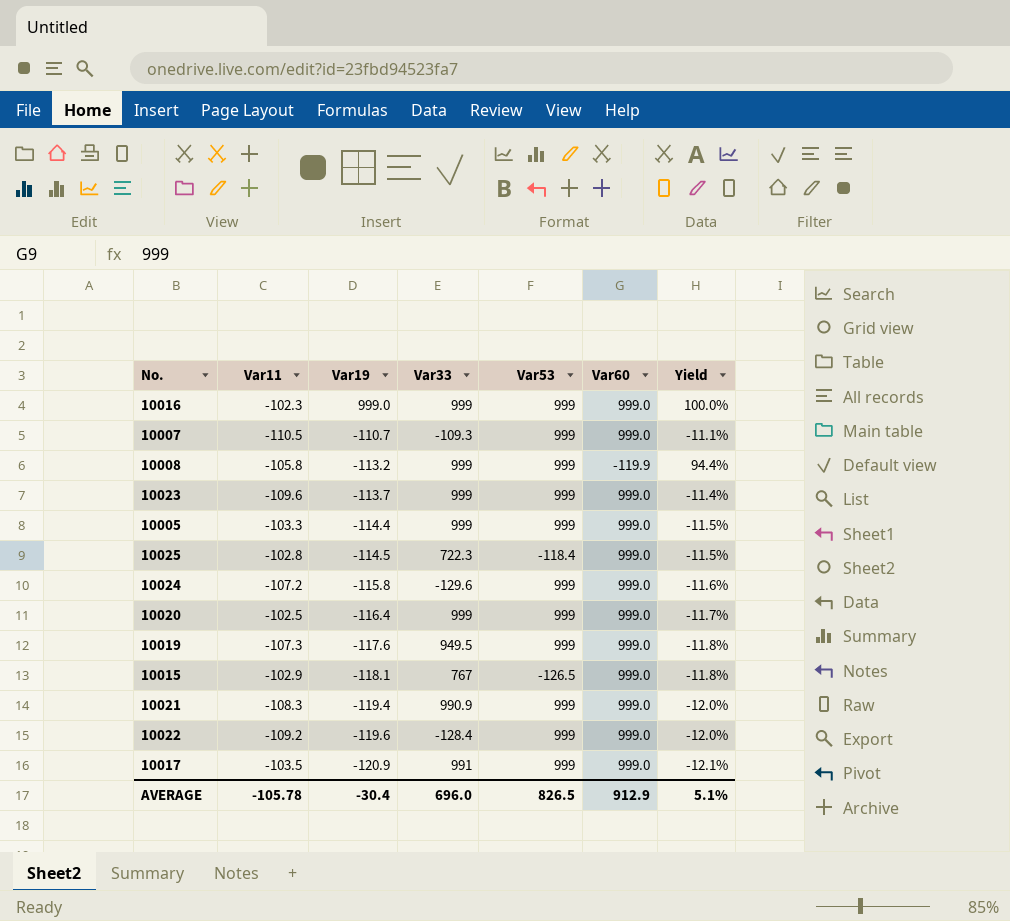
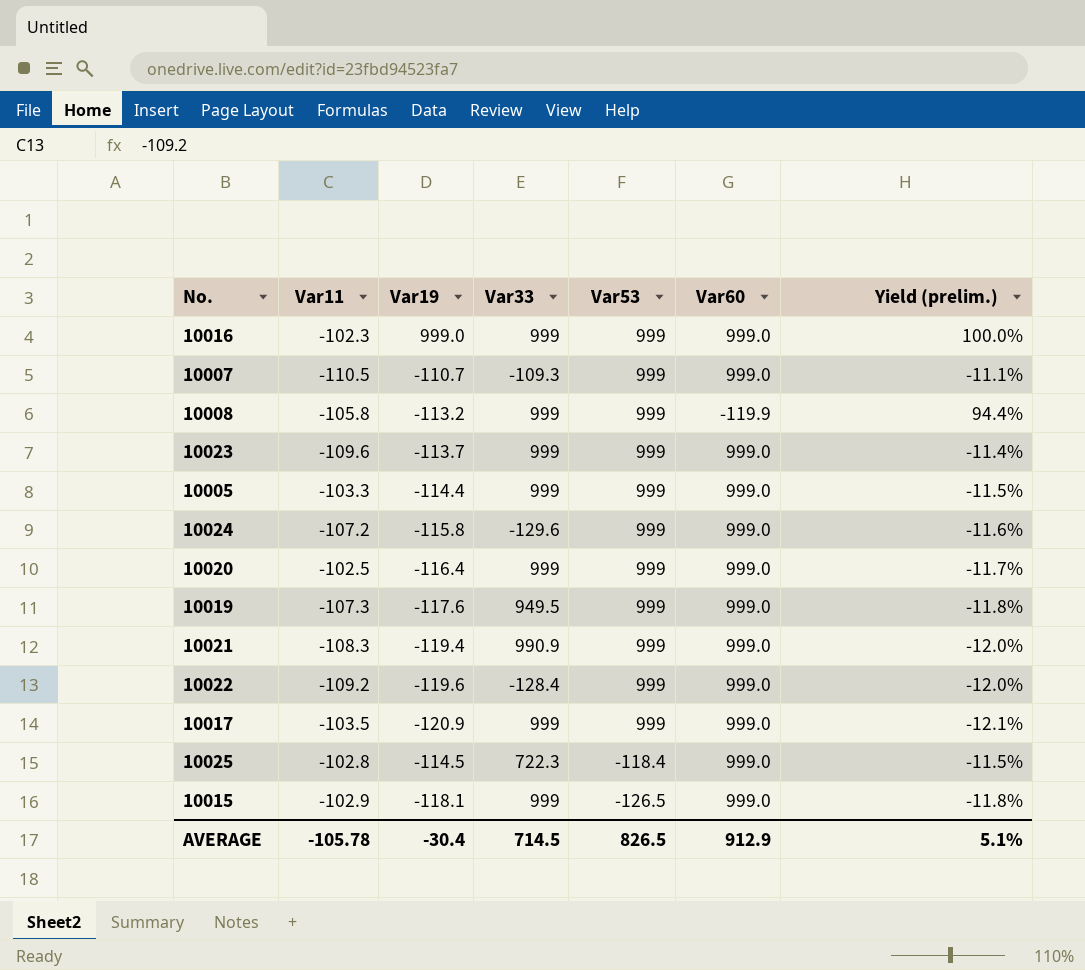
row order: Var19 descending -> Var53 descending
column name: Yield -> Yield (prelim.)
10017 | Var33: 991 -> 999
10015 | Var33: 767 -> 999
AVERAGE | Var33: 696.0 -> 714.5

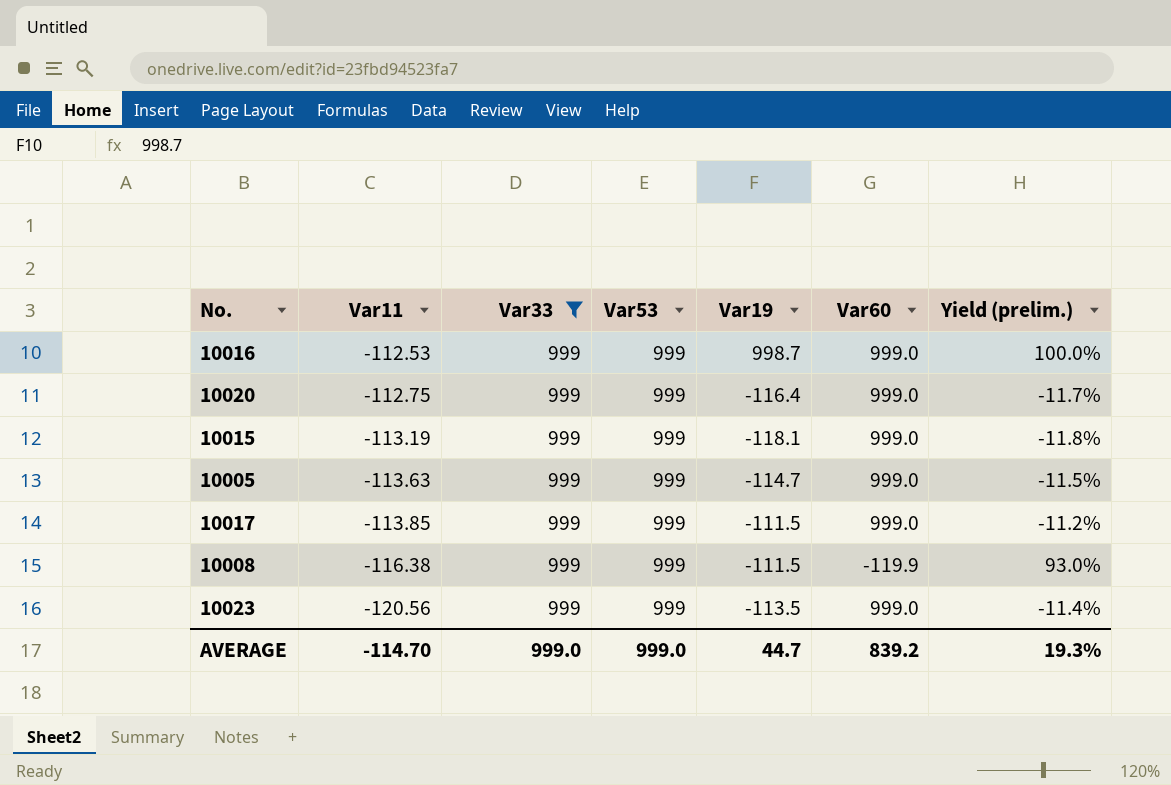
filter: none -> Var33 = 999
row order: Var53 descending -> Var11 descending
column Var19 | position: 3 -> 5
10016 | Var11: -102.3 -> -112.53
10016 | Var19: 999.0 -> 998.7
10020 | Var11: -102.5 -> -112.75
10015 | Var11: -102.9 -> -113.19
10015 | Var53: -126.5 -> 999
10005 | Var11: -103.3 -> -113.63
10005 | Var19: -114.4 -> -114.7
10017 | Var11: -103.5 -> -113.85
10017 | Var19: -120.9 -> -111.5
10017 | Yield (prelim.): -12.1% -> -11.2%
10008 | Var11: -105.8 -> -116.38
10008 | Var19: -113.2 -> -111.5
10008 | Yield (prelim.): 94.4% -> 93.0%
10023 | Var11: -109.6 -> -120.56
10023 | Var19: -113.7 -> -113.5
AVERAGE | Var11: -105.78 -> -114.70
AVERAGE | Var33: 714.5 -> 999.0
AVERAGE | Var53: 826.5 -> 999.0
AVERAGE | Var19: -30.4 -> 44.7
AVERAGE | Var60: 912.9 -> 839.2
AVERAGE | Yield (prelim.): 5.1% -> 19.3%

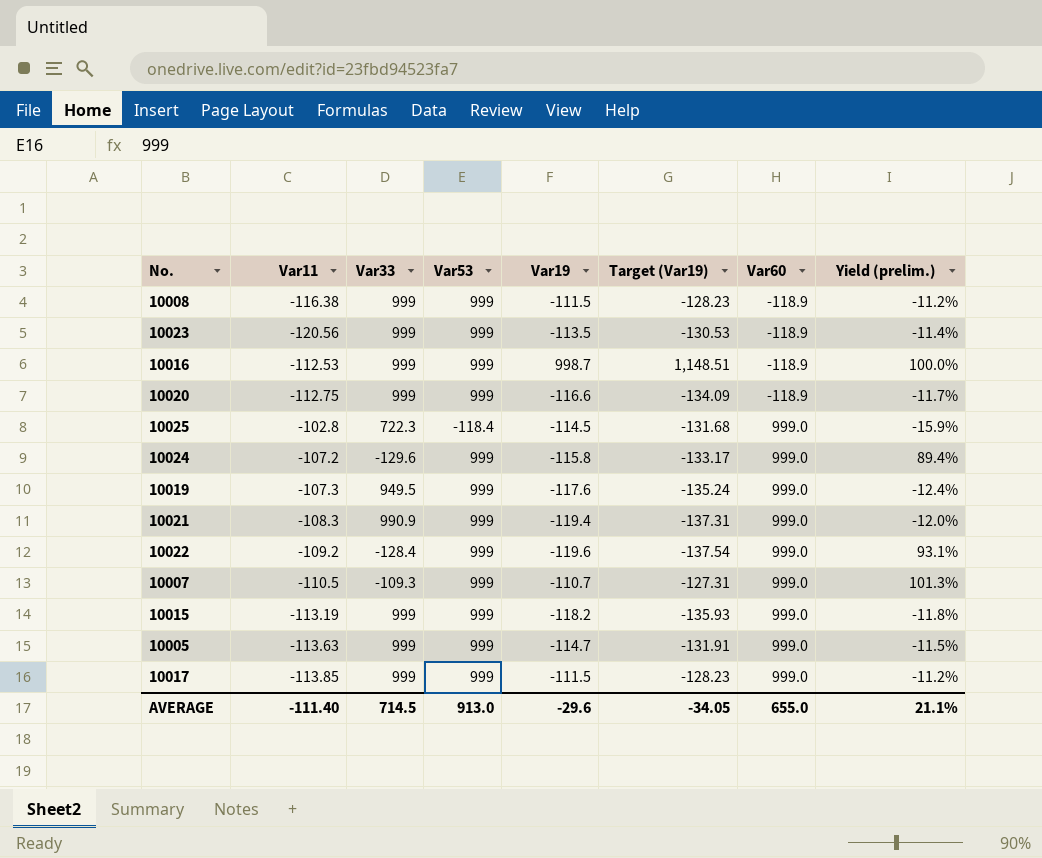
filter: Var33 = 999 -> none
row order: Var11 descending -> Var60 ascending
column Target (Var19) | formula: none -> [Var19] * 1.15
column Yield (prelim.) | formula: [Var19] / [Var60] -> [Var19] / [Var33]
10008 | Var60: -119.9 -> -118.9
10023 | Var60: 999.0 -> -118.9
10016 | Var60: 999.0 -> -118.9
10020 | Var19: -116.4 -> -116.6
10020 | Var60: 999.0 -> -118.9
10015 | Var19: -118.1 -> -118.2
AVERAGE | Var11: -114.70 -> -111.40
AVERAGE | Var33: 999.0 -> 714.5
AVERAGE | Var53: 999.0 -> 913.0
AVERAGE | Var19: 44.7 -> -29.6
AVERAGE | Var60: 839.2 -> 655.0
AVERAGE | Yield (prelim.): 19.3% -> 21.1%

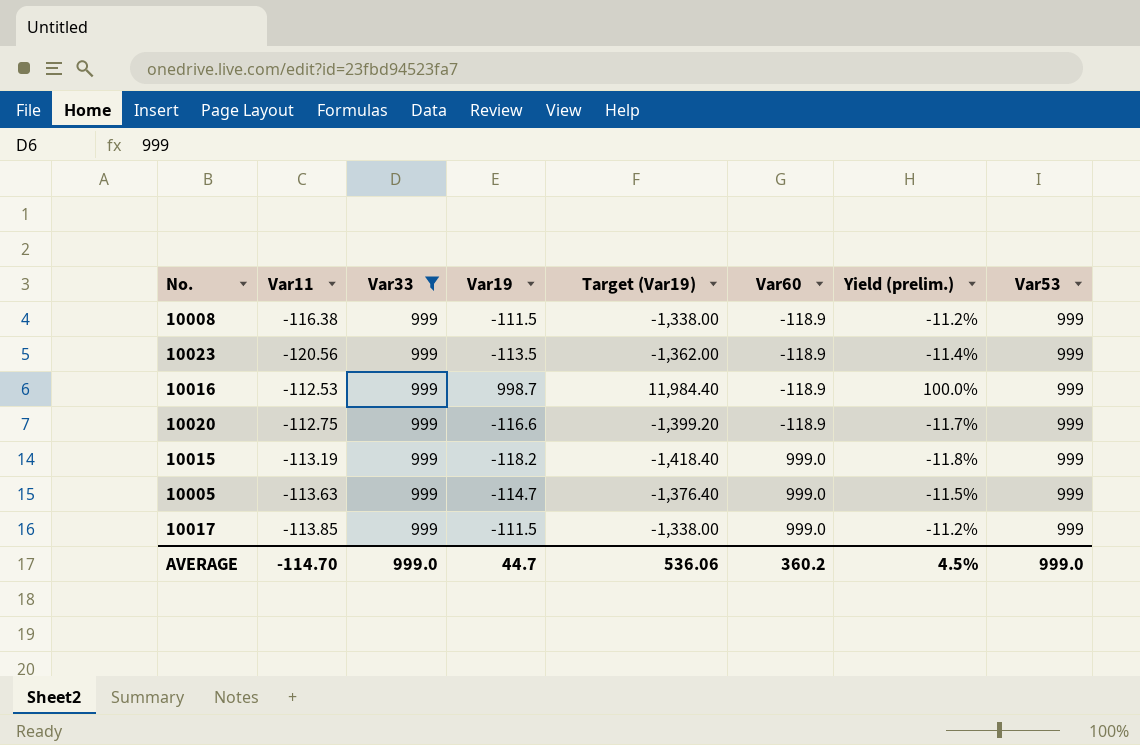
filter: none -> Var33 = 999
column Target (Var19) | formula: [Var19] * 1.15 -> [Var19] * 12
column Var53 | position: 4 -> 8
AVERAGE | Var11: -111.40 -> -114.70
AVERAGE | Var33: 714.5 -> 999.0
AVERAGE | Var19: -29.6 -> 44.7
AVERAGE | Target (Var19): -34.05 -> 536.06
AVERAGE | Var60: 655.0 -> 360.2
AVERAGE | Yield (prelim.): 21.1% -> 4.5%
AVERAGE | Var53: 913.0 -> 999.0

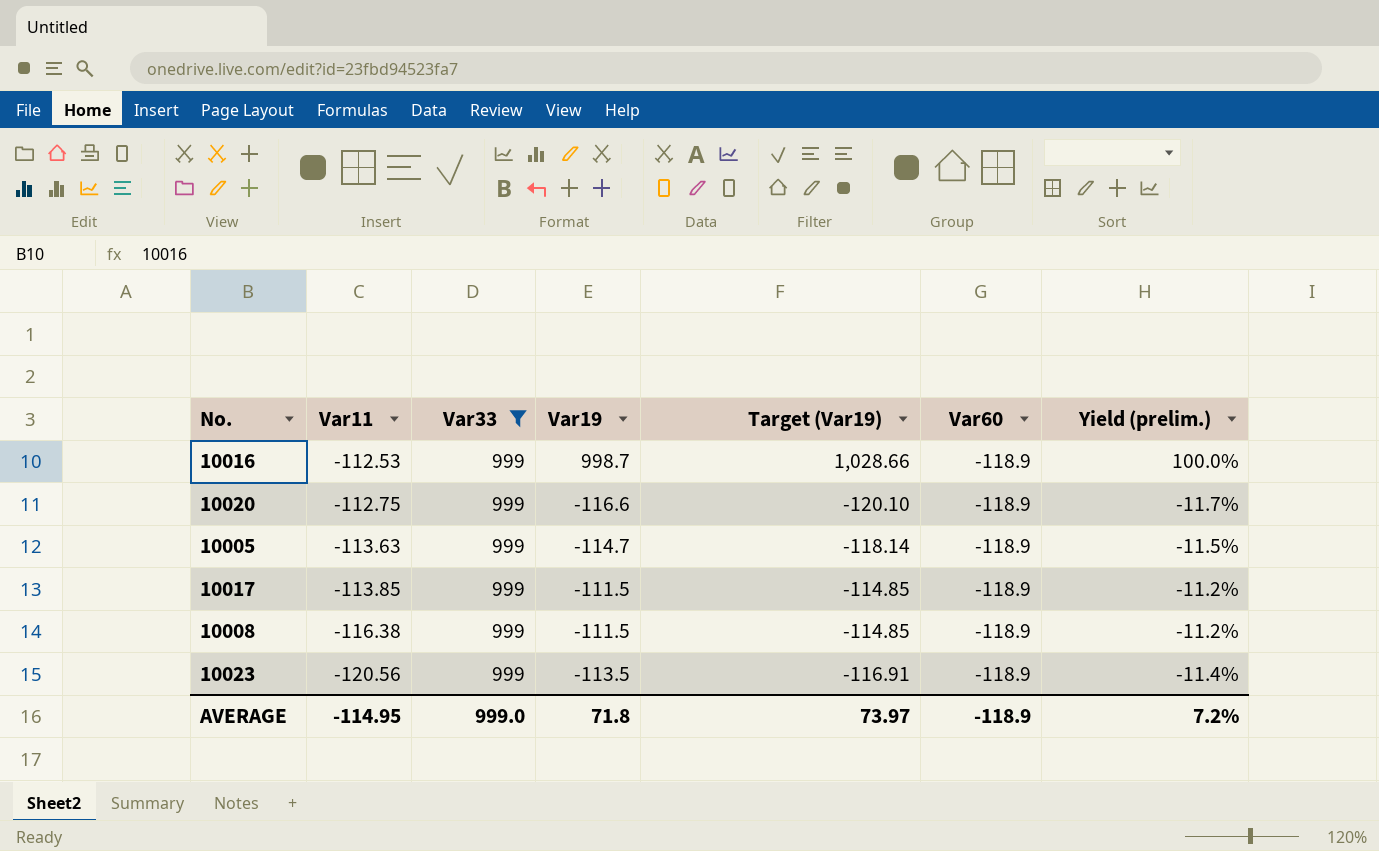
row order: Var60 ascending -> Var11 descending
column Var53 | position: 8 -> none
column Target (Var19) | formula: [Var19] * 12 -> [Var19] * 1.03
row 10015: -113.19 | 999 | -118.2 | -1,418.40 | 999.0 | -11.8% | 999 -> none
10005 | Var60: 999.0 -> -118.9
10017 | Var60: 999.0 -> -118.9
AVERAGE | Var11: -114.70 -> -114.95
AVERAGE | Var19: 44.7 -> 71.8
AVERAGE | Target (Var19): 536.06 -> 73.97
AVERAGE | Var60: 360.2 -> -118.9
AVERAGE | Yield (prelim.): 4.5% -> 7.2%

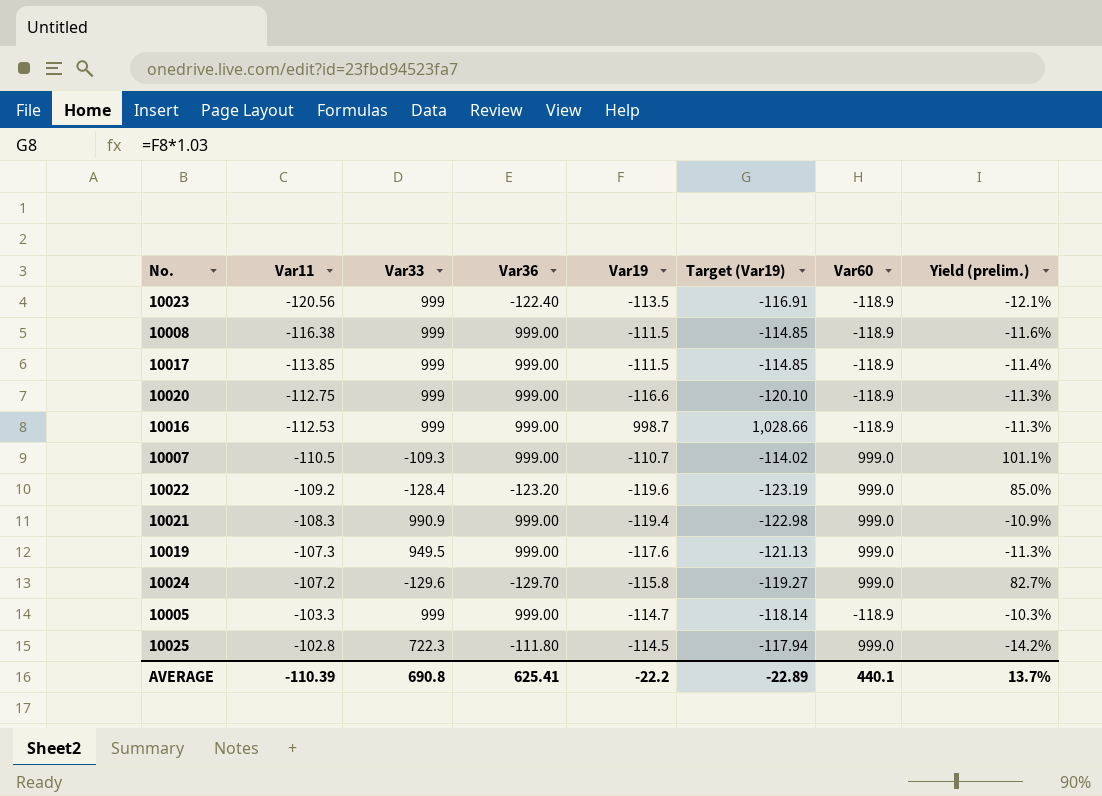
filter: Var33 = 999 -> none
row order: Var11 descending -> Var11 ascending
column Var36 | position: none -> 4
column Yield (prelim.) | formula: [Var19] / [Var33] -> [Var11] / [Var33]
10005 | Var11: -113.63 -> -103.3
AVERAGE | Var11: -114.95 -> -110.39
AVERAGE | Var33: 999.0 -> 690.8
AVERAGE | Var19: 71.8 -> -22.2
AVERAGE | Target (Var19): 73.97 -> -22.89
AVERAGE | Var60: -118.9 -> 440.1
AVERAGE | Yield (prelim.): 7.2% -> 13.7%

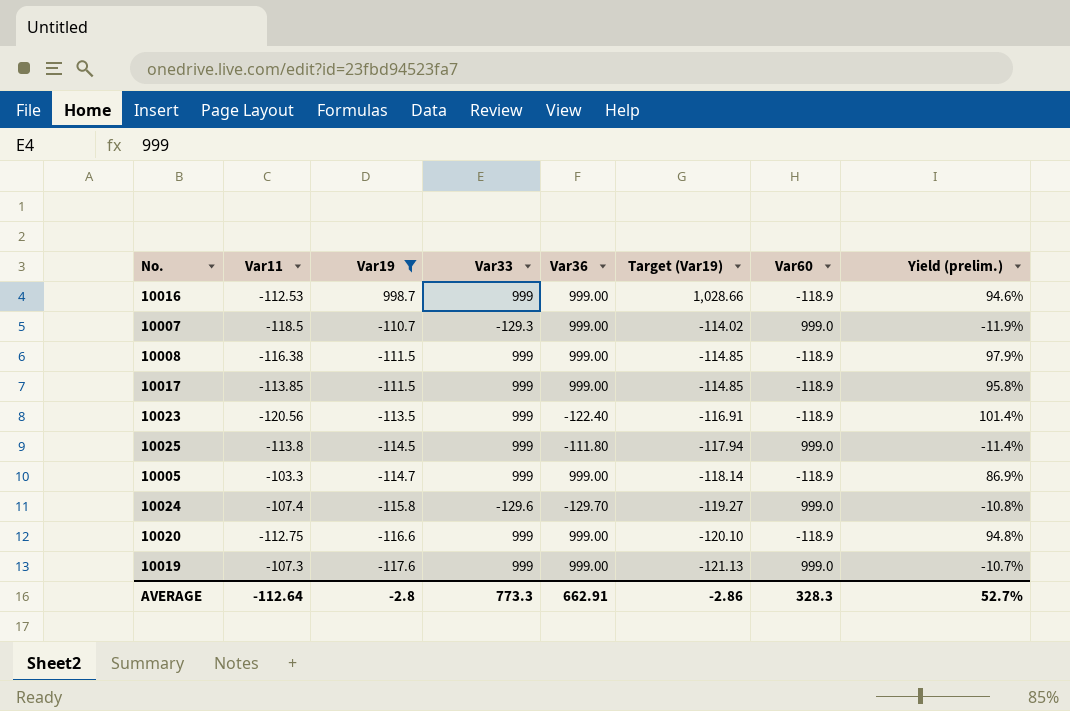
filter: none -> Var19 >= -117.6
row order: Var11 ascending -> Var19 descending
column Var19 | position: 5 -> 3
column Yield (prelim.) | formula: [Var11] / [Var33] -> [Var11] / [Var60]
10007 | Var11: -110.5 -> -118.5
10007 | Var33: -109.3 -> -129.3
10025 | Var11: -102.8 -> -113.8
10025 | Var33: 722.3 -> 999
10024 | Var11: -107.2 -> -107.4
10019 | Var33: 949.5 -> 999
AVERAGE | Var11: -110.39 -> -112.64
AVERAGE | Var19: -22.2 -> -2.8
AVERAGE | Var33: 690.8 -> 773.3
AVERAGE | Var36: 625.41 -> 662.91
AVERAGE | Target (Var19): -22.89 -> -2.86
AVERAGE | Var60: 440.1 -> 328.3
AVERAGE | Yield (prelim.): 13.7% -> 52.7%

